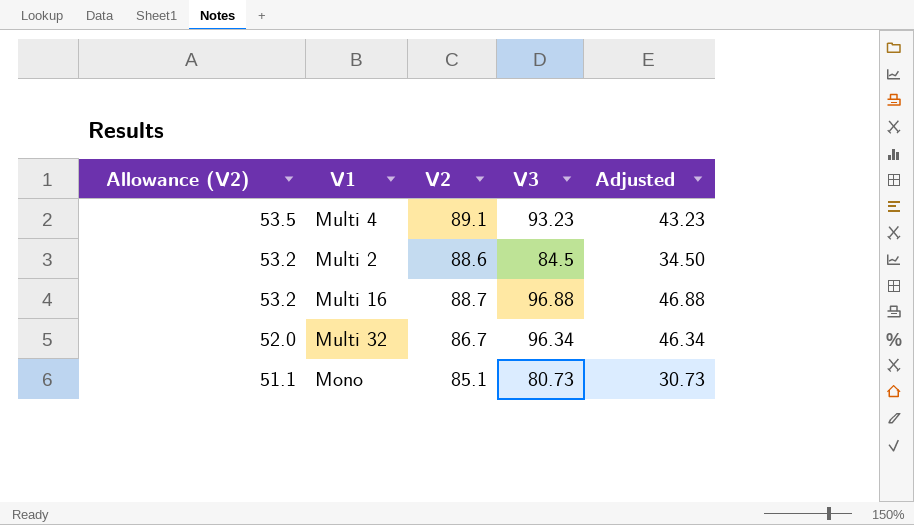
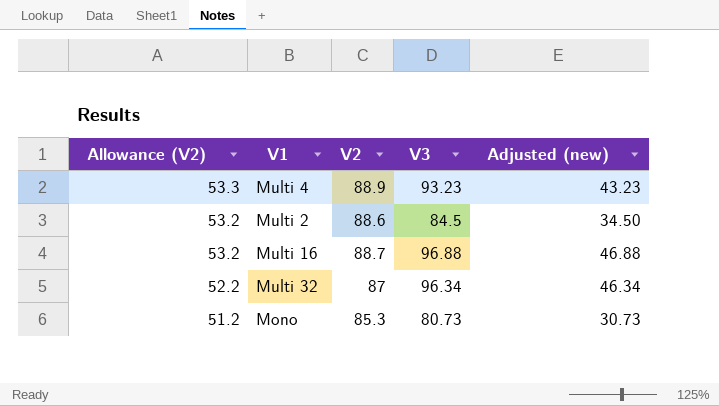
column name: Adjusted -> Adjusted (new)
Multi 4 | Allowance (V2): 53.5 -> 53.3
Multi 4 | V2: 89.1 -> 88.9
Multi 32 | Allowance (V2): 52.0 -> 52.2
Multi 32 | V2: 86.7 -> 87
Mono | Allowance (V2): 51.1 -> 51.2
Mono | V2: 85.1 -> 85.3

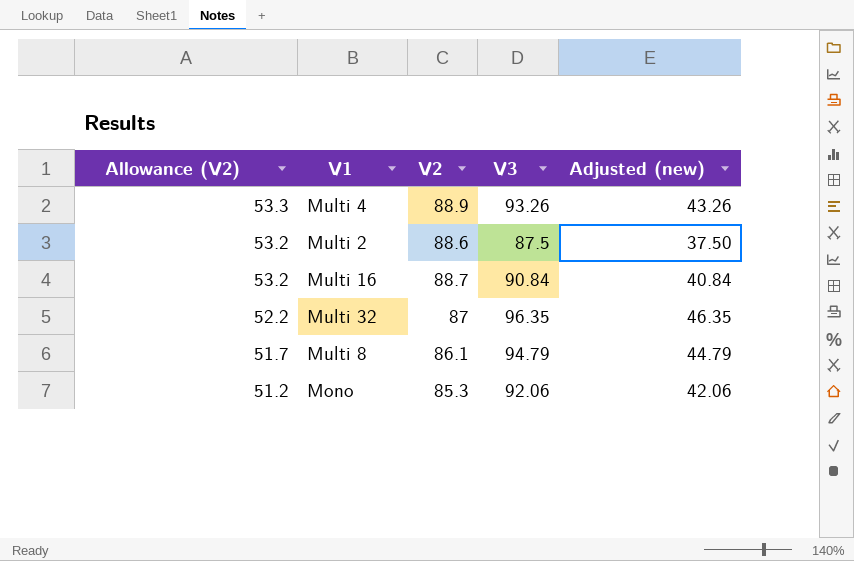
Multi 4 | V3: 93.23 -> 93.26
Multi 4 | Adjusted (new): 43.23 -> 43.26
Multi 2 | V3: 84.5 -> 87.5
Multi 2 | Adjusted (new): 34.50 -> 37.50
Multi 16 | V3: 96.88 -> 90.84
Multi 16 | Adjusted (new): 46.88 -> 40.84
Multi 32 | V3: 96.34 -> 96.35
Multi 32 | Adjusted (new): 46.34 -> 46.35
row Multi 8: none -> 51.7 | 86.1 | 94.79 | 44.79
Mono | V3: 80.73 -> 92.06
Mono | Adjusted (new): 30.73 -> 42.06

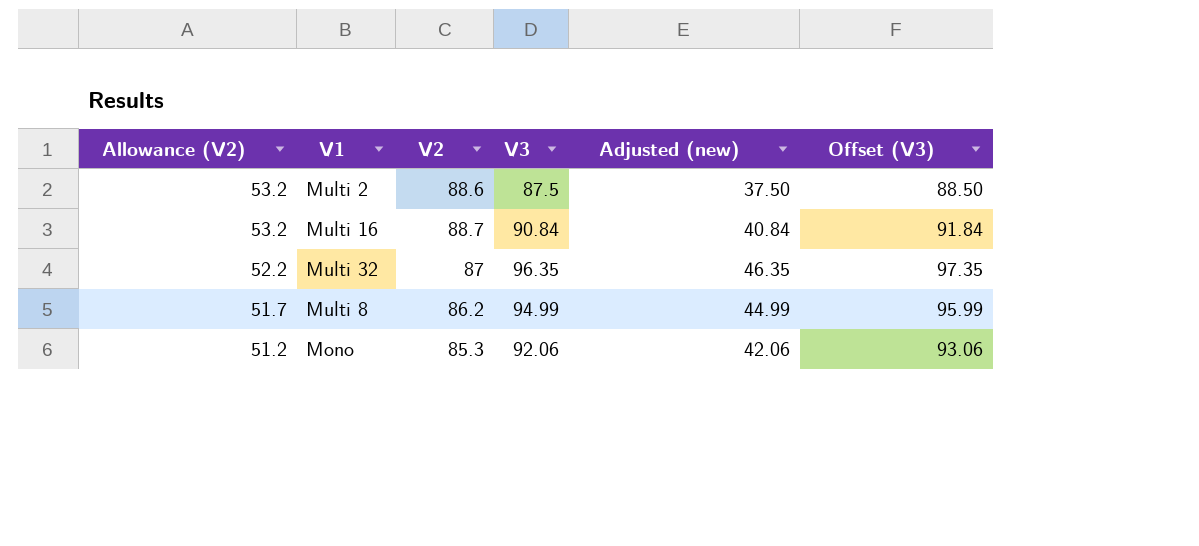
column Offset (V3) | formula: none -> [V3] + 1
row Multi 4: 53.3 | 88.9 | 93.26 | 43.26 -> none
Multi 8 | V2: 86.1 -> 86.2
Multi 8 | V3: 94.79 -> 94.99
Multi 8 | Adjusted (new): 44.79 -> 44.99

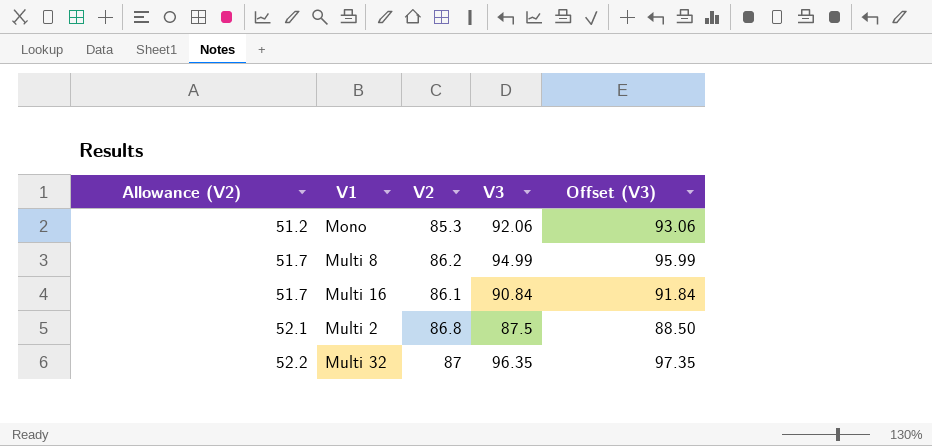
row order: Allowance (V2) descending -> Allowance (V2) ascending
column Adjusted (new) | formula: [V3] - 50 -> none
Multi 16 | Allowance (V2): 53.2 -> 51.7
Multi 16 | V2: 88.7 -> 86.1
Multi 2 | Allowance (V2): 53.2 -> 52.1
Multi 2 | V2: 88.6 -> 86.8

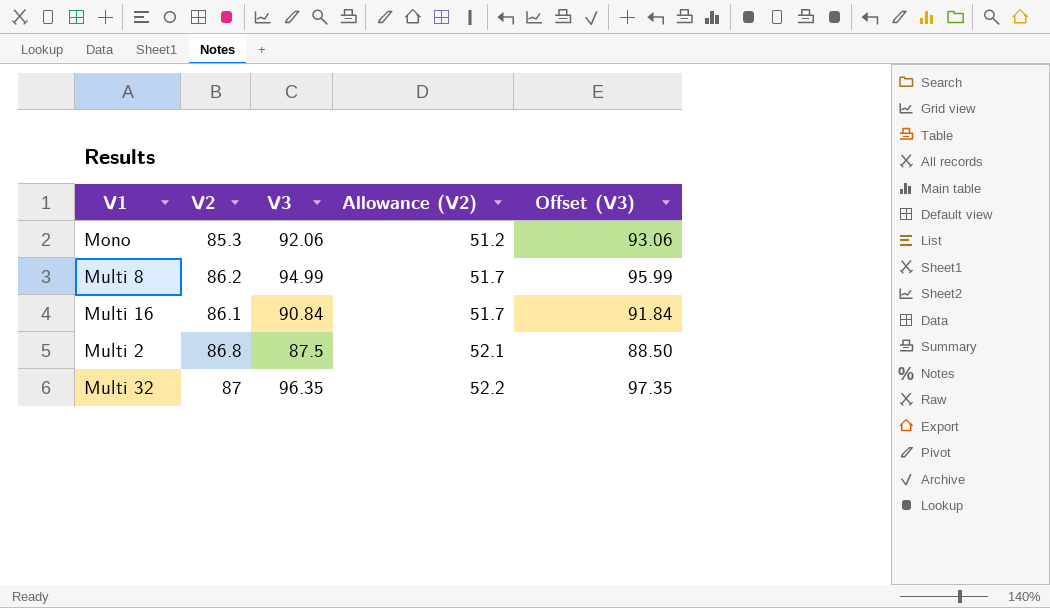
column Allowance (V2) | position: 1 -> 4

